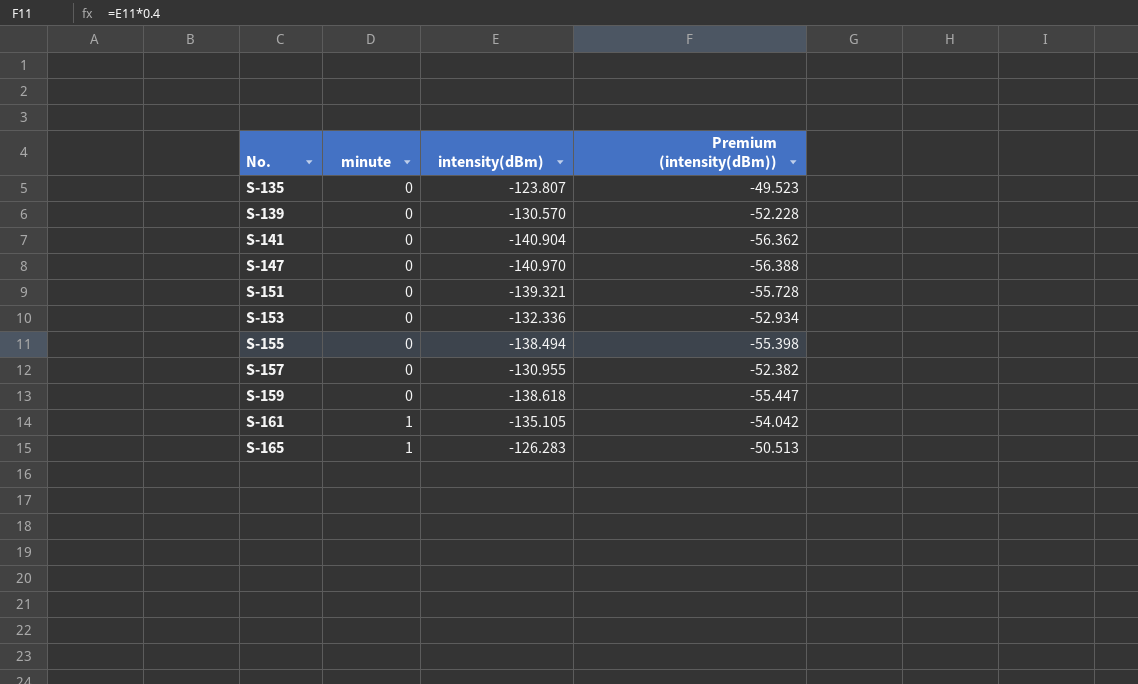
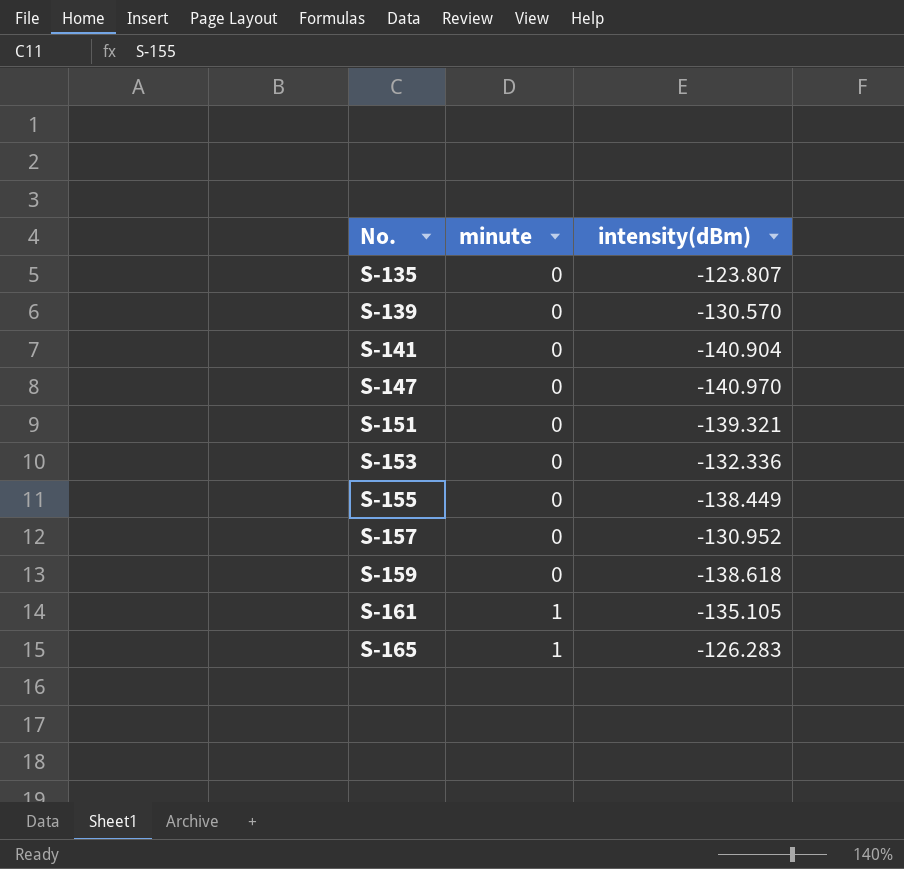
column Premium (intensity(dBm)) | formula: [intensity(dBm)] * 0.4 -> none
S-155 | intensity(dBm): -138.494 -> -138.449
S-157 | intensity(dBm): -130.955 -> -130.952

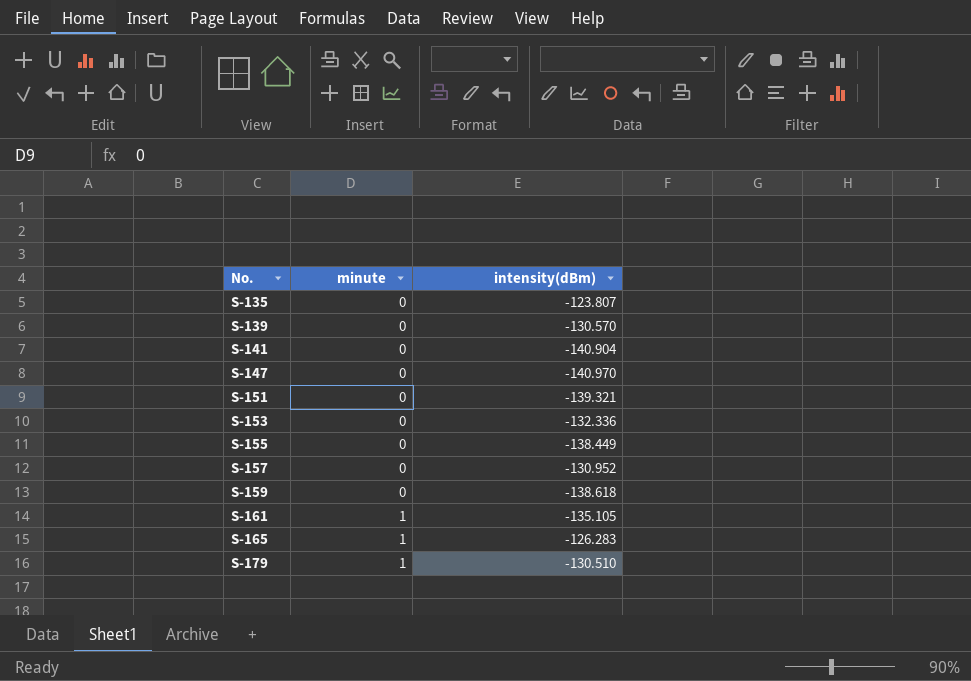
row S-179: none -> 1 | -130.510

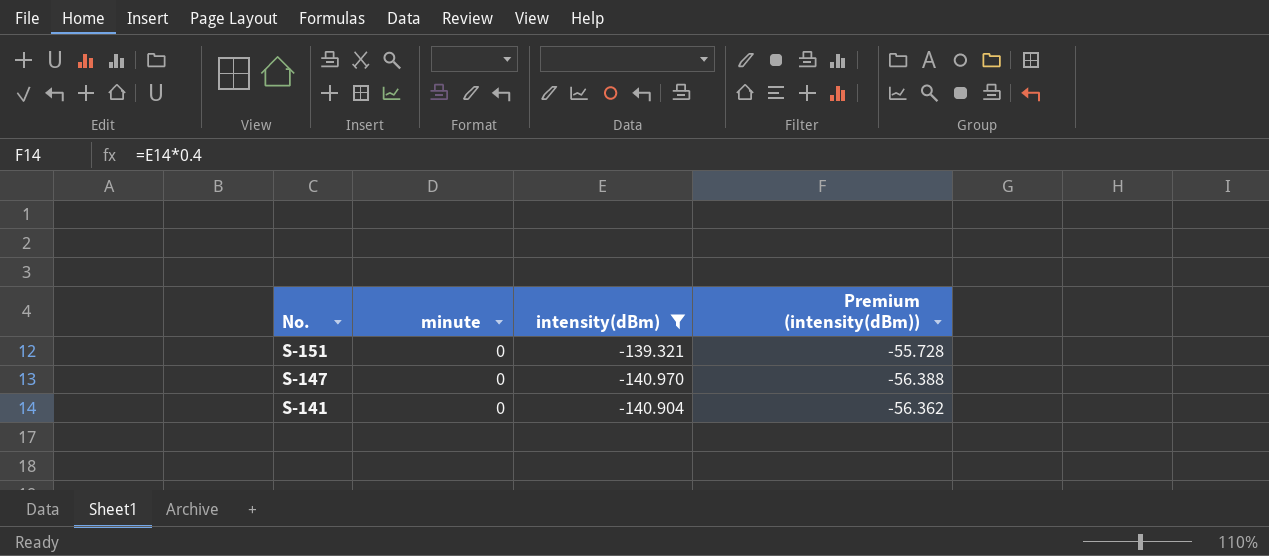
filter: none -> intensity(dBm) <= -139.321
row order: No. ascending -> No. descending
column Premium (intensity(dBm)) | formula: none -> [intensity(dBm)] * 0.4

